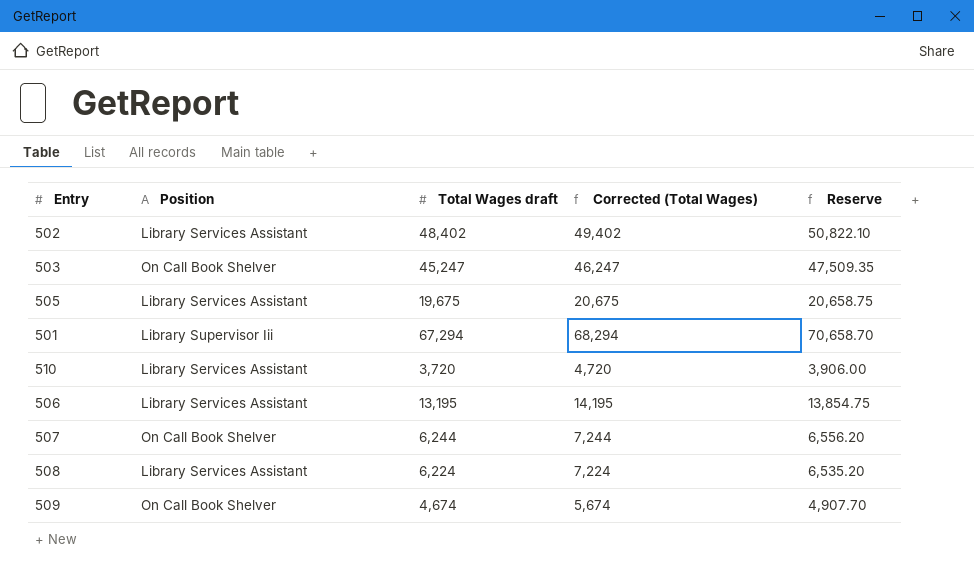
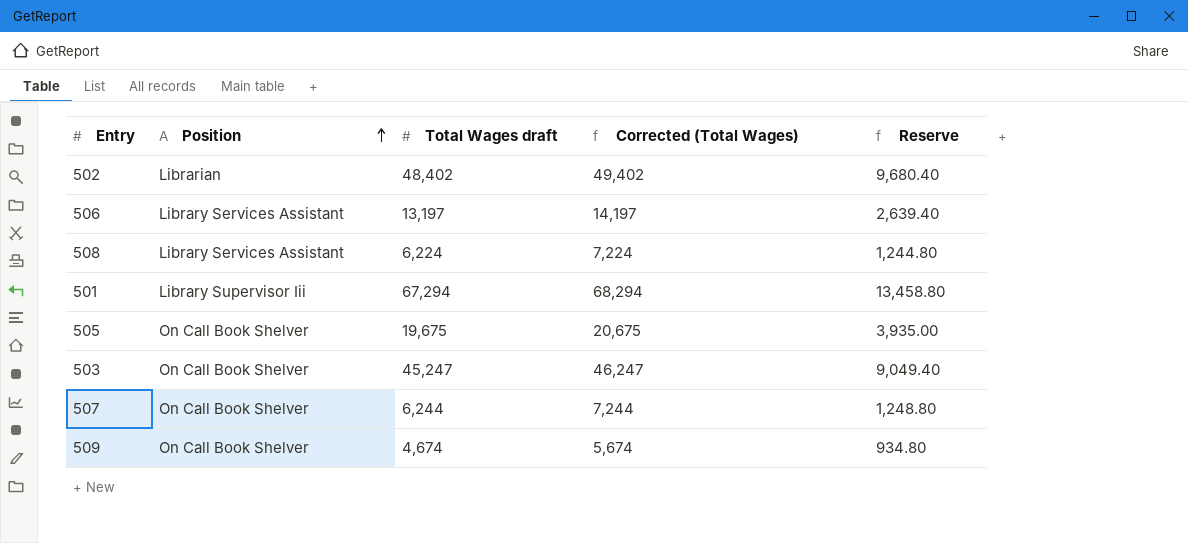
row order: none -> Position ascending
column Reserve | formula: [Total Wages draft] * 1.05 -> [Total Wages draft] * 0.2
row 510: Library Services Assistant | 3,720 | 4,720 | 3,906.00 -> none
502 | Position: Library Services Assistant -> Librarian
506 | Total Wages draft: 13,195 -> 13,197
506 | Corrected (Total Wages): 14,195 -> 14,197
505 | Position: Library Services Assistant -> On Call Book Shelver

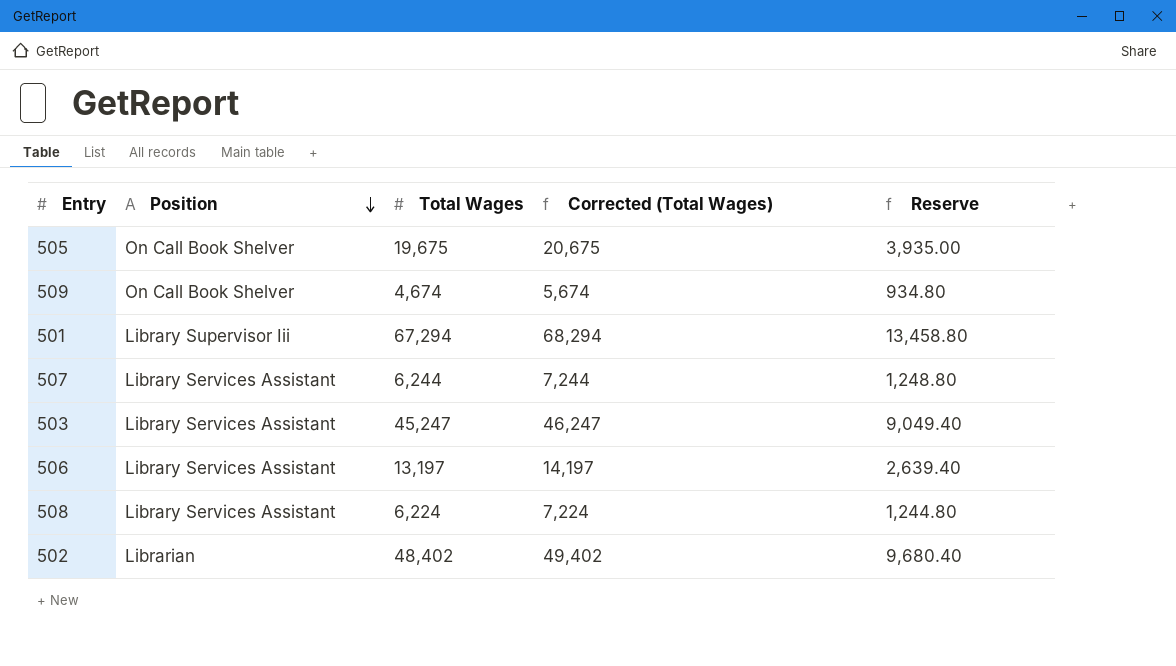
row order: Position ascending -> Position descending
column name: Total Wages draft -> Total Wages
507 | Position: On Call Book Shelver -> Library Services Assistant
503 | Position: On Call Book Shelver -> Library Services Assistant

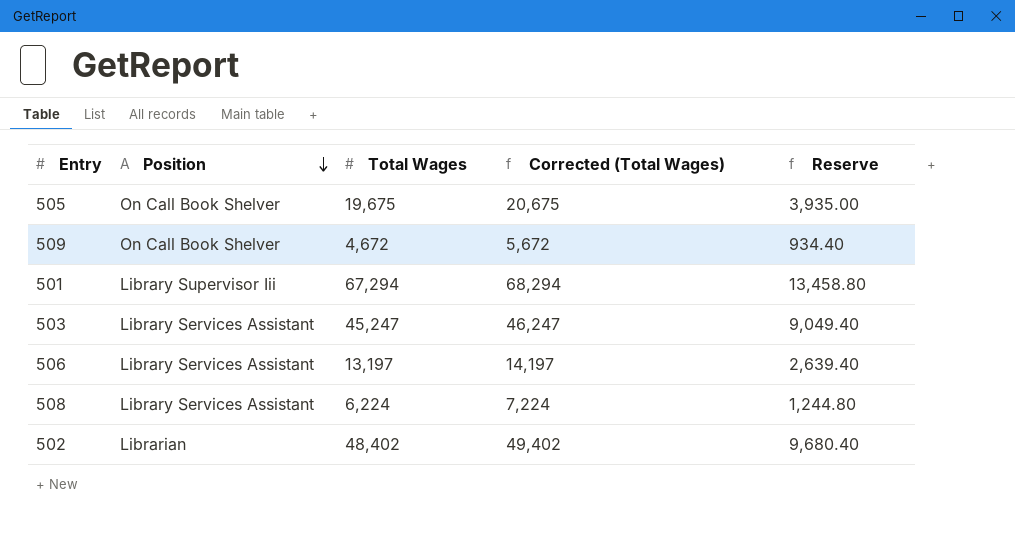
row 507: Library Services Assistant | 6,244 | 7,244 | 1,248.80 -> none
509 | Total Wages: 4,674 -> 4,672
509 | Corrected (Total Wages): 5,674 -> 5,672
509 | Reserve: 934.80 -> 934.40

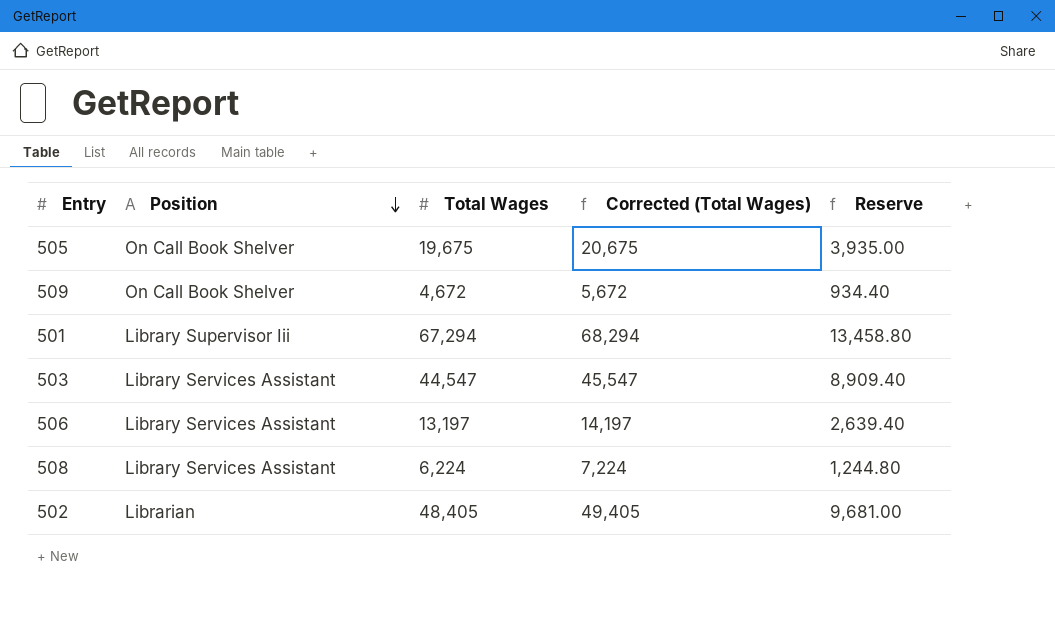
503 | Total Wages: 45,247 -> 44,547
503 | Corrected (Total Wages): 46,247 -> 45,547
503 | Reserve: 9,049.40 -> 8,909.40
502 | Total Wages: 48,402 -> 48,405
502 | Corrected (Total Wages): 49,402 -> 49,405
502 | Reserve: 9,680.40 -> 9,681.00

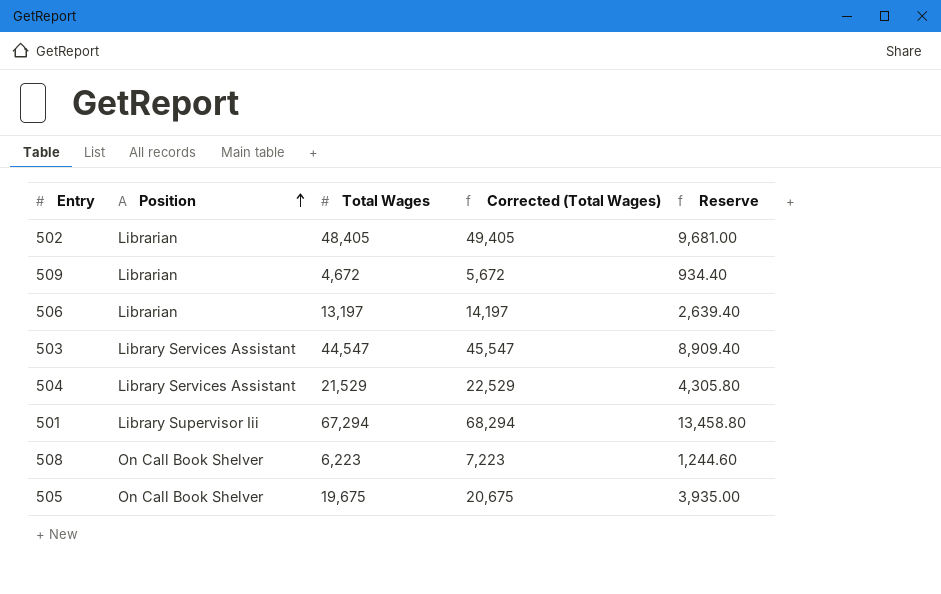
row order: Position descending -> Position ascending
509 | Position: On Call Book Shelver -> Librarian
506 | Position: Library Services Assistant -> Librarian
row 504: none -> Library Services Assistant | 21,529 | 22,529 | 4,305.80
508 | Position: Library Services Assistant -> On Call Book Shelver
508 | Total Wages: 6,224 -> 6,223
508 | Corrected (Total Wages): 7,224 -> 7,223
508 | Reserve: 1,244.80 -> 1,244.60

